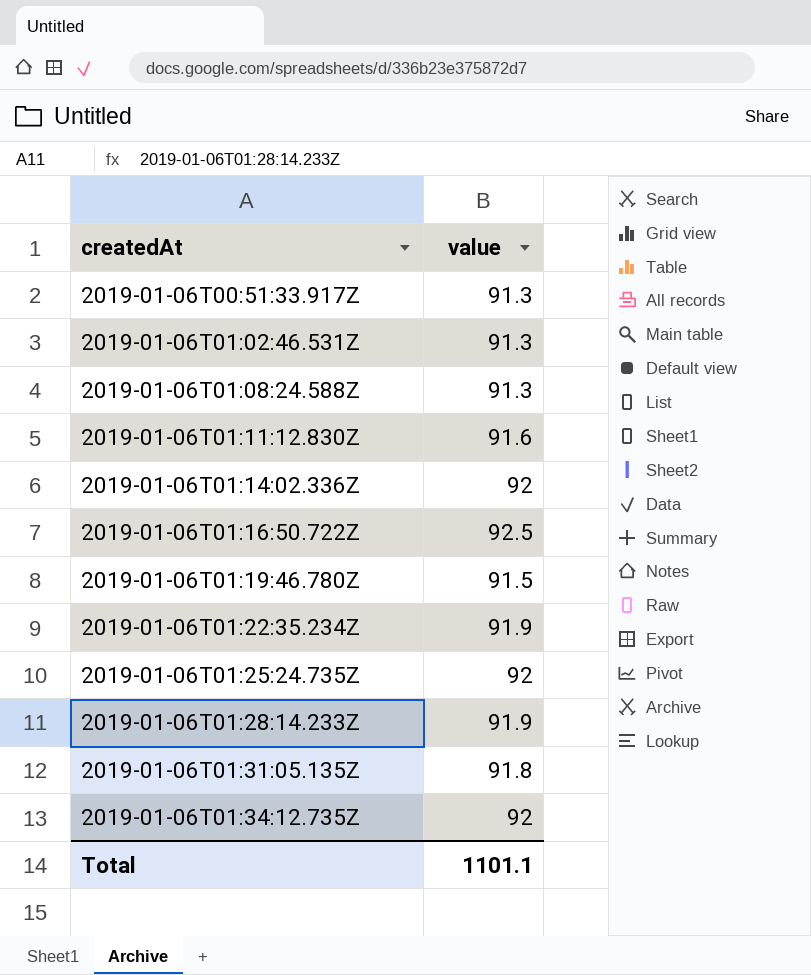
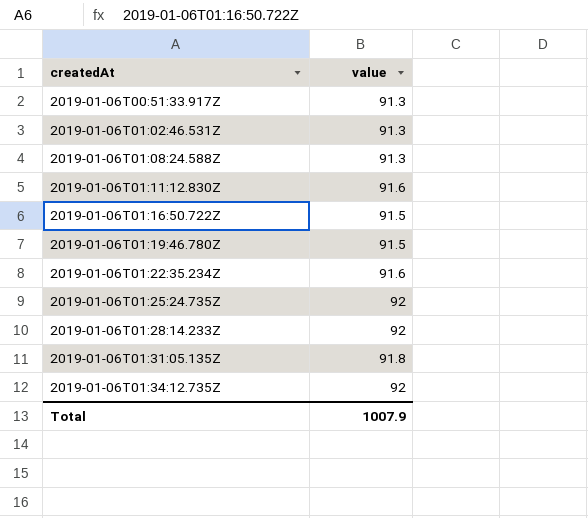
row 2019-01-06T01:14:02.336Z: 92 -> none
2019-01-06T01:16:50.722Z | value: 92.5 -> 91.5
2019-01-06T01:22:35.234Z | value: 91.9 -> 91.6
2019-01-06T01:28:14.233Z | value: 91.9 -> 92
Total | value: 1101.1 -> 1007.9

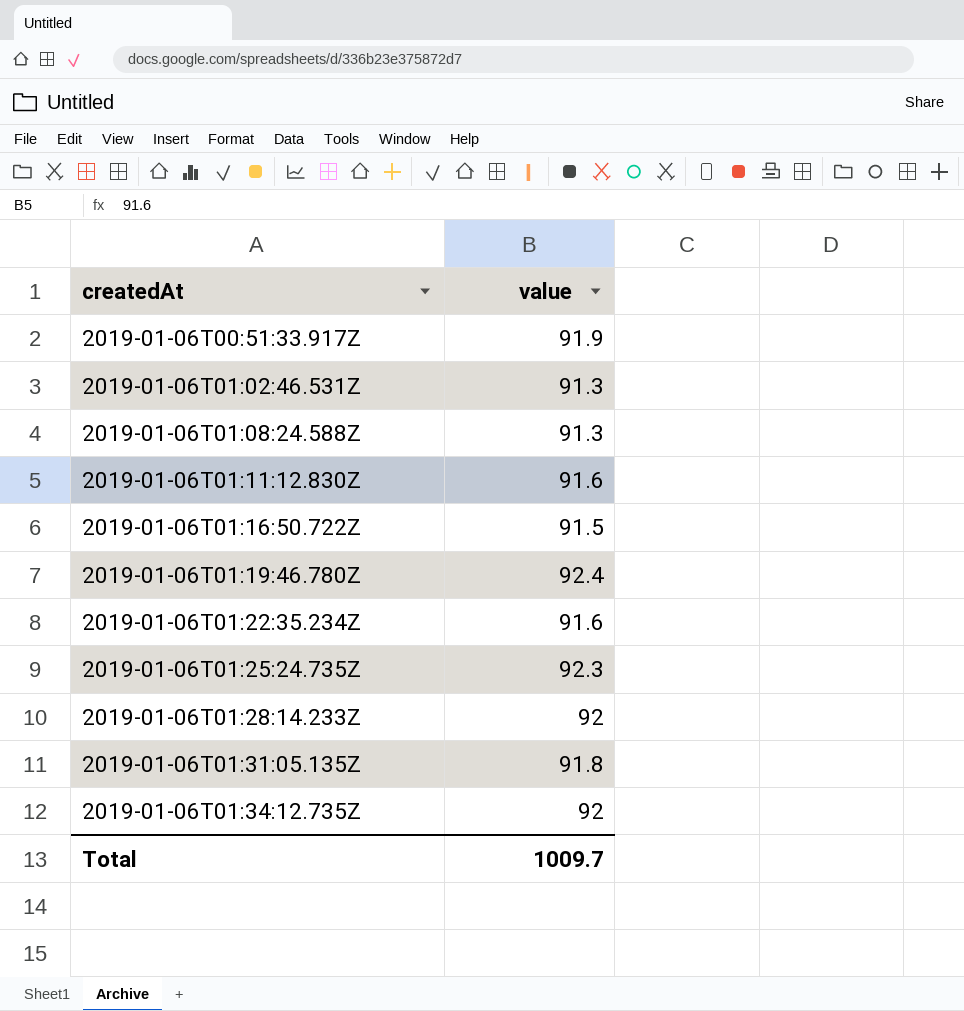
2019-01-06T00:51:33.917Z | value: 91.3 -> 91.9
2019-01-06T01:19:46.780Z | value: 91.5 -> 92.4
2019-01-06T01:25:24.735Z | value: 92 -> 92.3
Total | value: 1007.9 -> 1009.7

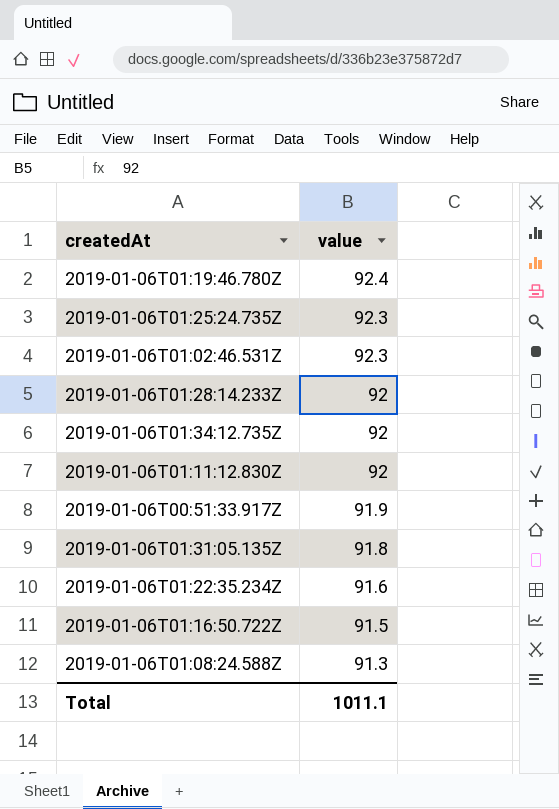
row order: createdAt ascending -> value descending
2019-01-06T01:02:46.531Z | value: 91.3 -> 92.3
2019-01-06T01:11:12.830Z | value: 91.6 -> 92
Total | value: 1009.7 -> 1011.1

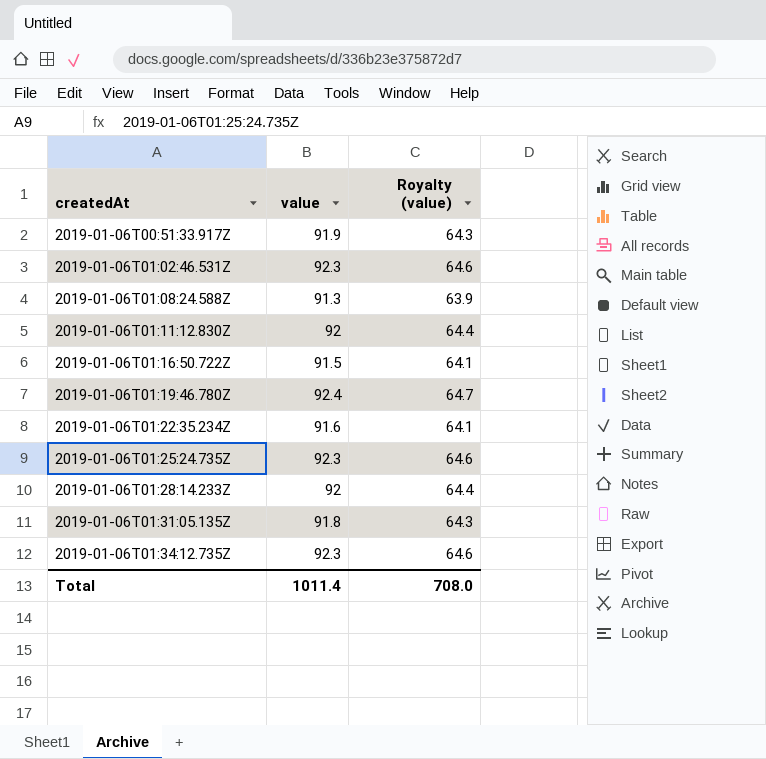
row order: value descending -> createdAt ascending
column Royalty (value) | formula: none -> [value] * 0.7
2019-01-06T01:34:12.735Z | value: 92 -> 92.3
Total | value: 1011.1 -> 1011.4

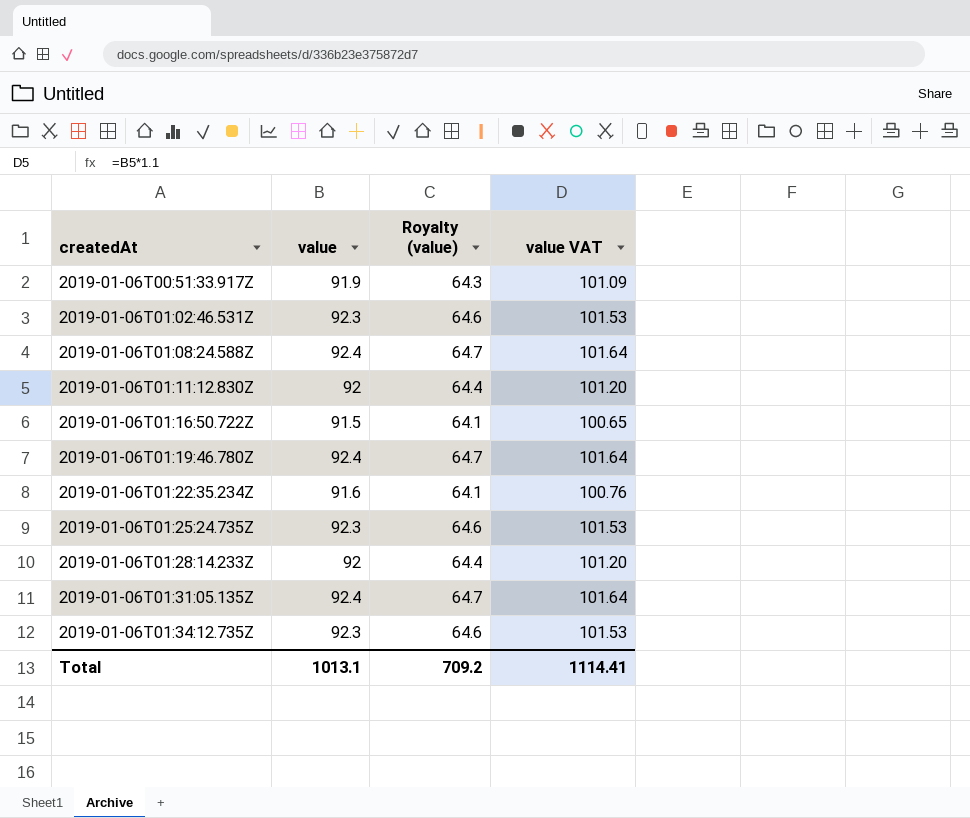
column value VAT | formula: none -> [value] * 1.1
2019-01-06T01:08:24.588Z | value: 91.3 -> 92.4
2019-01-06T01:08:24.588Z | Royalty (value): 63.9 -> 64.7
2019-01-06T01:31:05.135Z | value: 91.8 -> 92.4
2019-01-06T01:31:05.135Z | Royalty (value): 64.3 -> 64.7
Total | value: 1011.4 -> 1013.1
Total | Royalty (value): 708.0 -> 709.2

